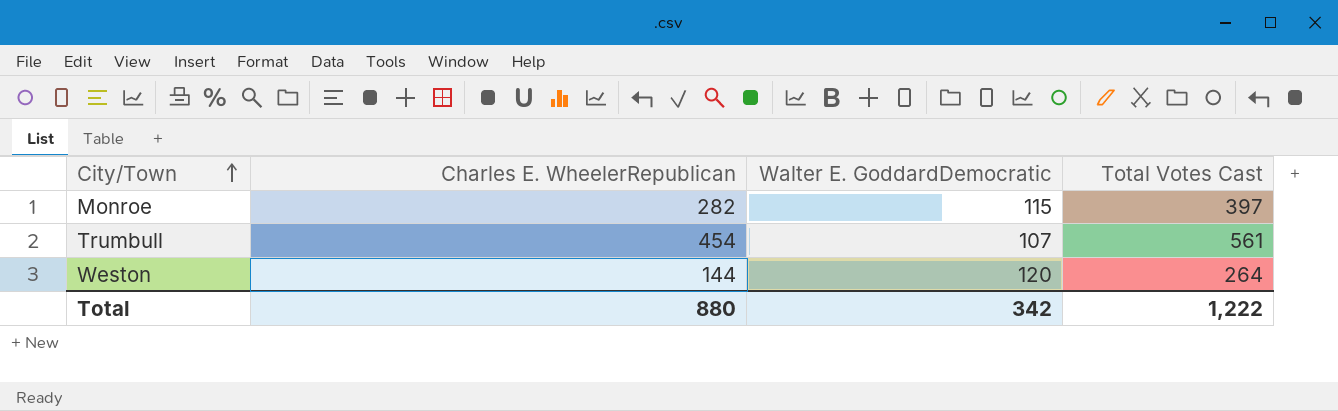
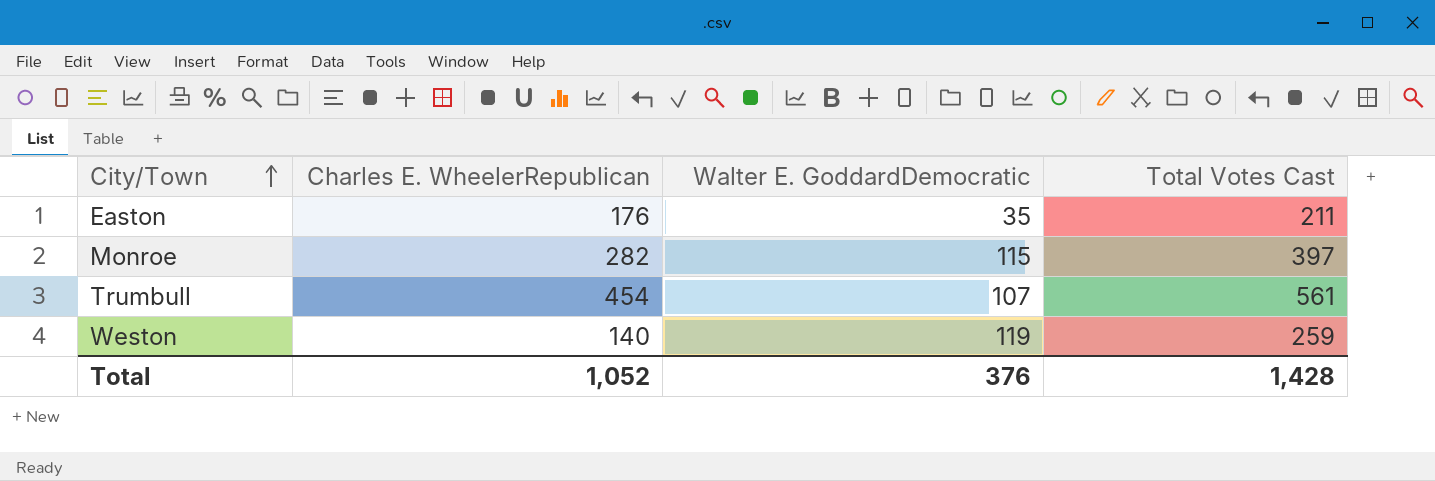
row Easton: none -> 176 | 35 | 211
Weston | Charles E. WheelerRepublican: 144 -> 140
Weston | Walter E. GoddardDemocratic: 120 -> 119
Weston | Total Votes Cast: 264 -> 259
Total | Charles E. WheelerRepublican: 880 -> 1,052
Total | Walter E. GoddardDemocratic: 342 -> 376
Total | Total Votes Cast: 1,222 -> 1,428

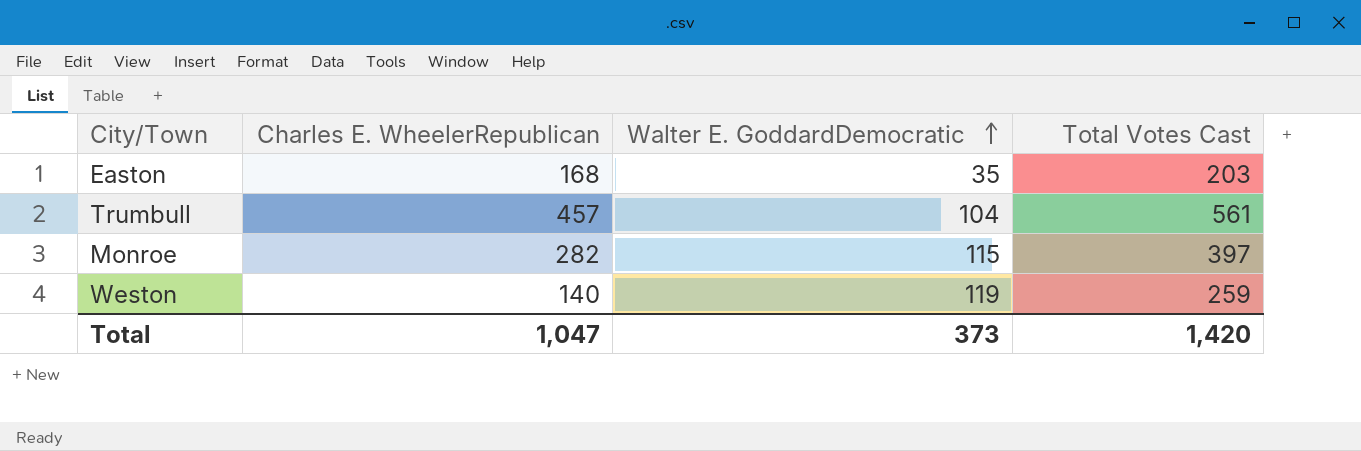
row order: City/Town ascending -> Walter E. GoddardDemocratic ascending
Easton | Charles E. WheelerRepublican: 176 -> 168
Easton | Total Votes Cast: 211 -> 203
Trumbull | Charles E. WheelerRepublican: 454 -> 457
Trumbull | Walter E. GoddardDemocratic: 107 -> 104
Total | Charles E. WheelerRepublican: 1,052 -> 1,047
Total | Walter E. GoddardDemocratic: 376 -> 373
Total | Total Votes Cast: 1,428 -> 1,420

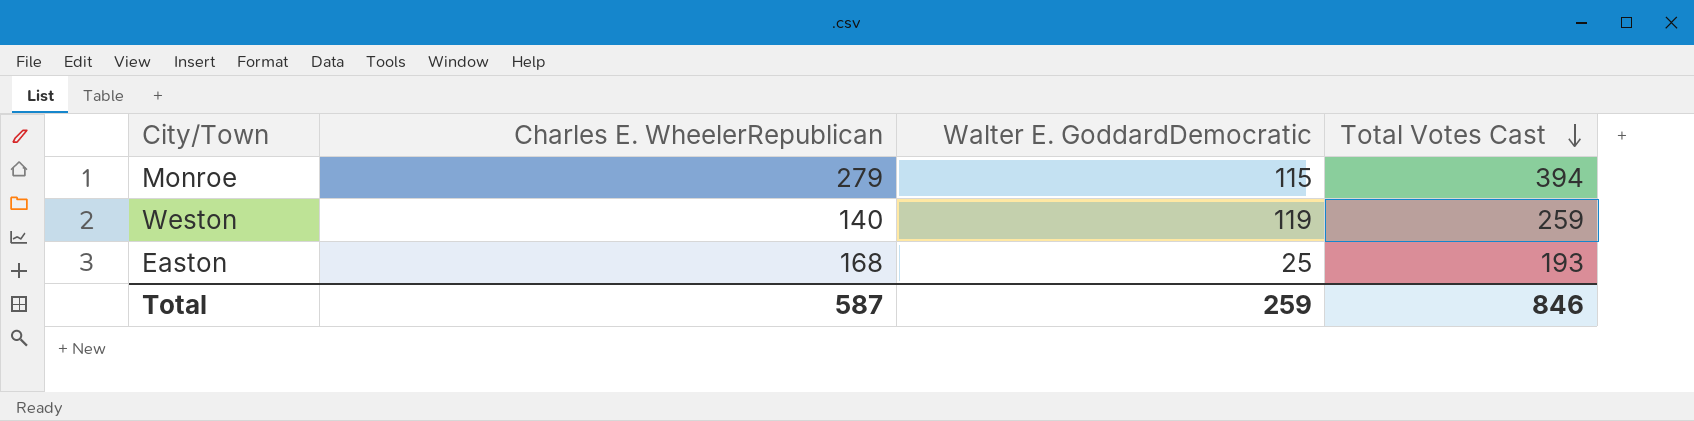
row order: Walter E. GoddardDemocratic ascending -> Total Votes Cast descending
row Trumbull: 457 | 104 | 561 -> none
Monroe | Charles E. WheelerRepublican: 282 -> 279
Monroe | Total Votes Cast: 397 -> 394
Easton | Walter E. GoddardDemocratic: 35 -> 25
Easton | Total Votes Cast: 203 -> 193
Total | Charles E. WheelerRepublican: 1,047 -> 587
Total | Walter E. GoddardDemocratic: 373 -> 259
Total | Total Votes Cast: 1,420 -> 846

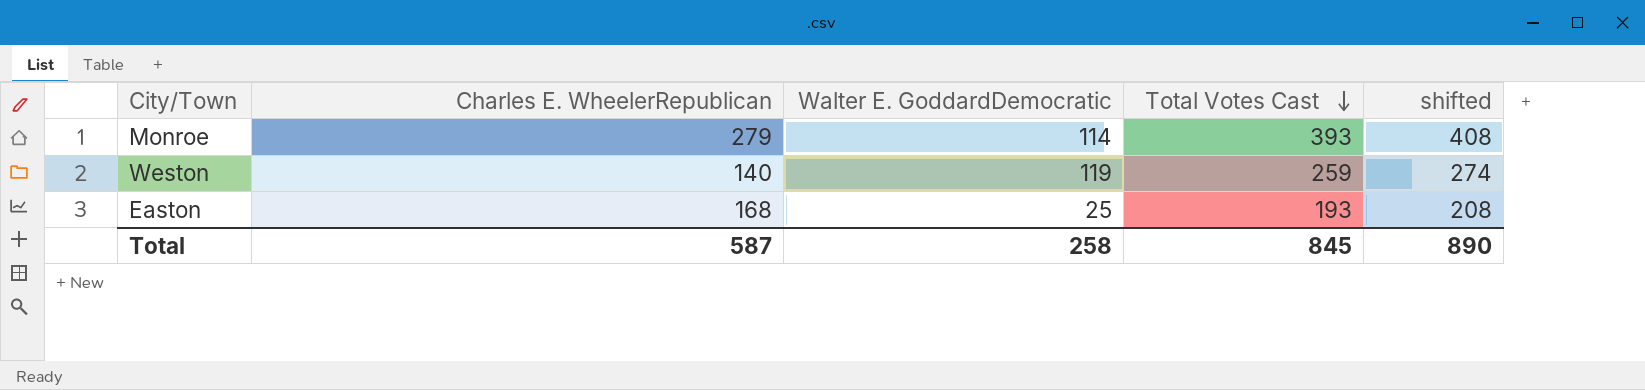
column shifted | formula: none -> [Total Votes Cast] + 15
Monroe | Walter E. GoddardDemocratic: 115 -> 114
Monroe | Total Votes Cast: 394 -> 393
Total | Walter E. GoddardDemocratic: 259 -> 258
Total | Total Votes Cast: 846 -> 845

